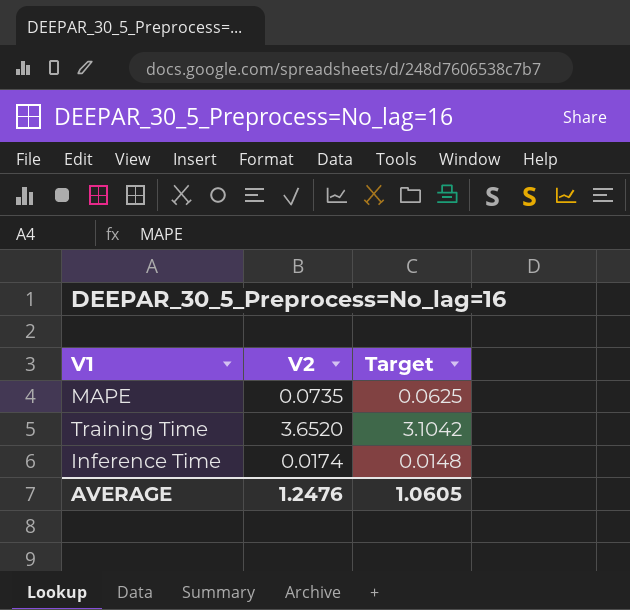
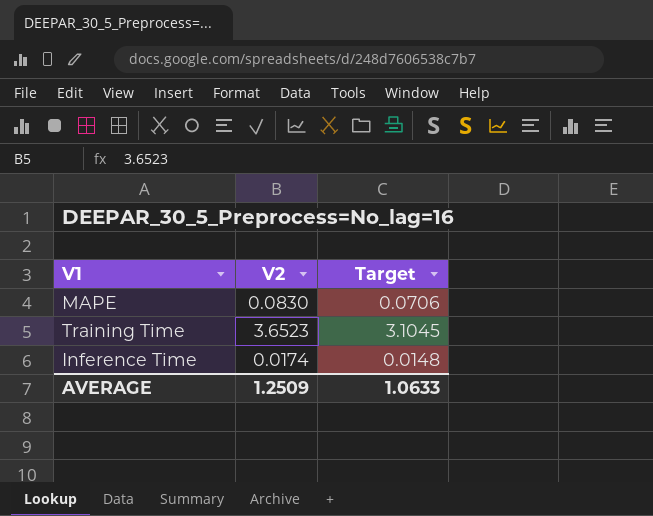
MAPE | V2: 0.0735 -> 0.0830
MAPE | Target: 0.0625 -> 0.0706
Training Time | V2: 3.6520 -> 3.6523
Training Time | Target: 3.1042 -> 3.1045
AVERAGE | V2: 1.2476 -> 1.2509
AVERAGE | Target: 1.0605 -> 1.0633

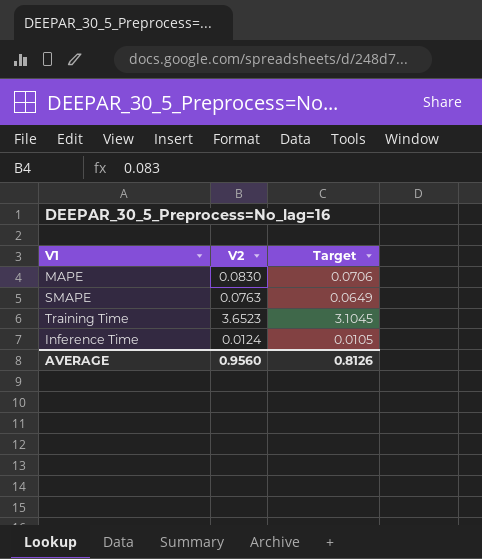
row SMAPE: none -> 0.0763 | 0.0649
Inference Time | V2: 0.0174 -> 0.0124
Inference Time | Target: 0.0148 -> 0.0105
AVERAGE | V2: 1.2509 -> 0.9560
AVERAGE | Target: 1.0633 -> 0.8126

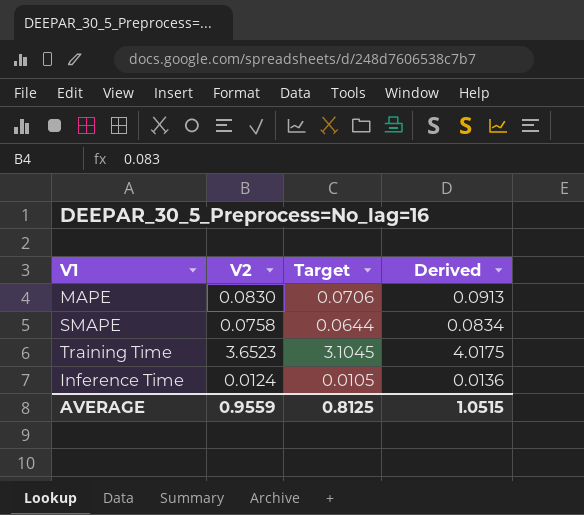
column Derived | formula: none -> [V2] * 1.1
SMAPE | V2: 0.0763 -> 0.0758
SMAPE | Target: 0.0649 -> 0.0644
AVERAGE | V2: 0.9560 -> 0.9559
AVERAGE | Target: 0.8126 -> 0.8125

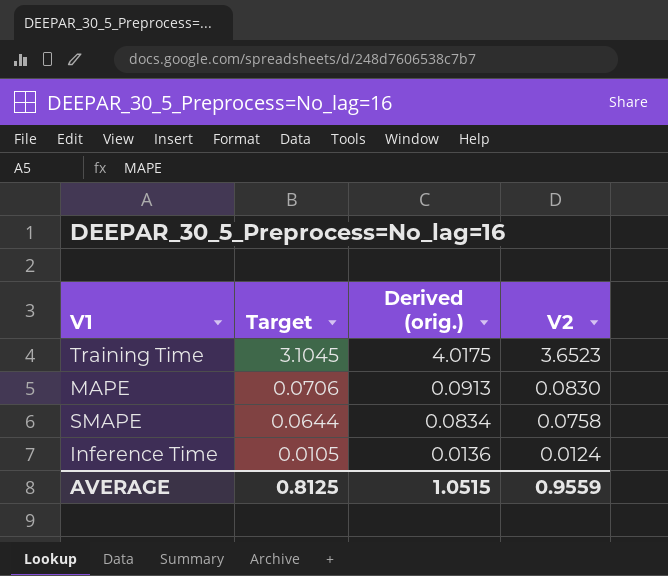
row order: none -> Target descending
column name: Derived -> Derived (orig.)
column V2 | position: 2 -> 4

